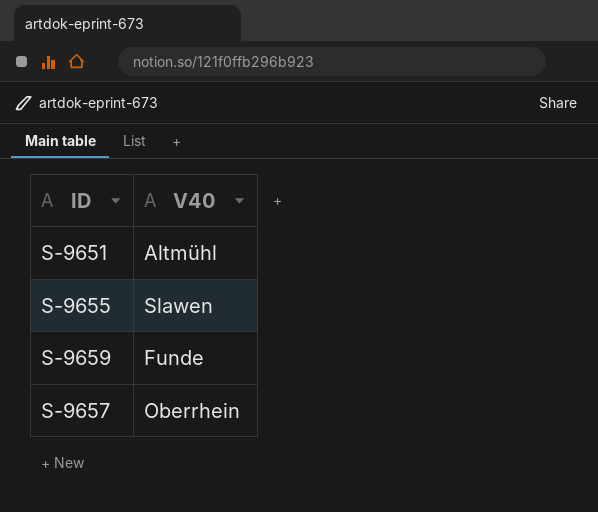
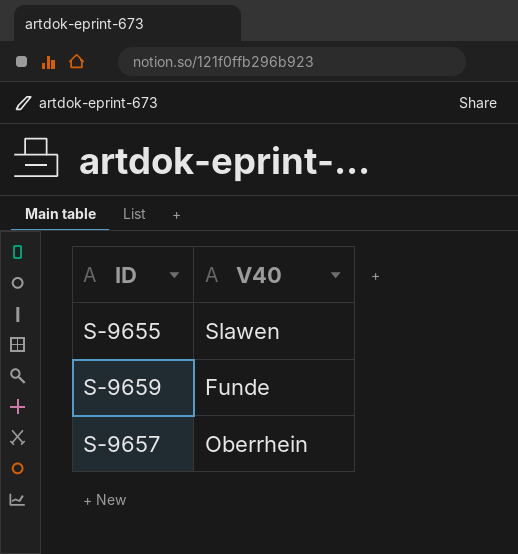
row S-9651: Altmühl -> none

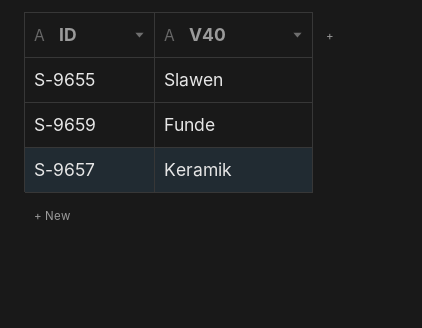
S-9657 | V40: Oberrhein -> Keramik

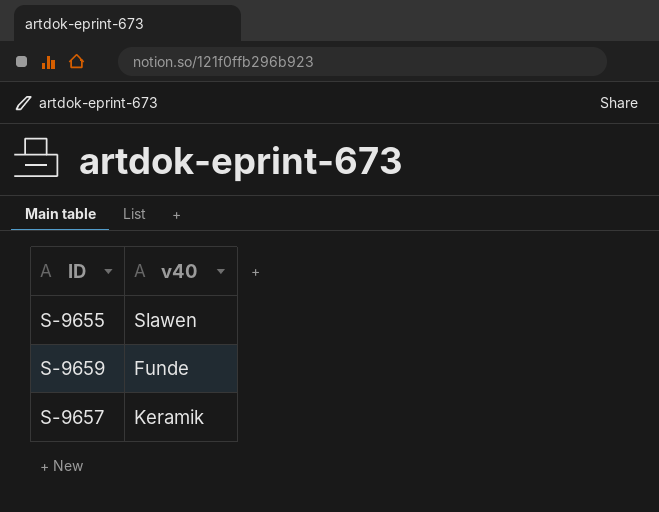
column name: V40 -> v40

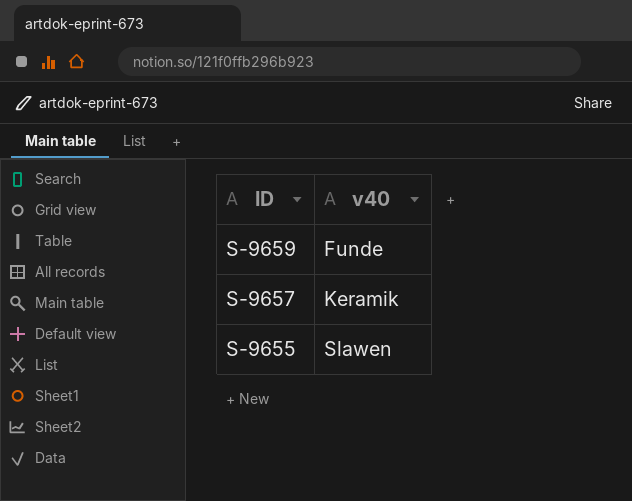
row order: none -> ID descending

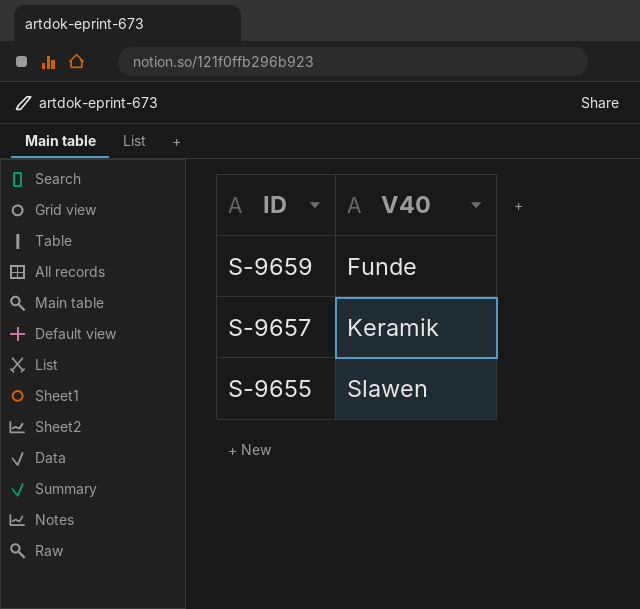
column name: v40 -> V40

